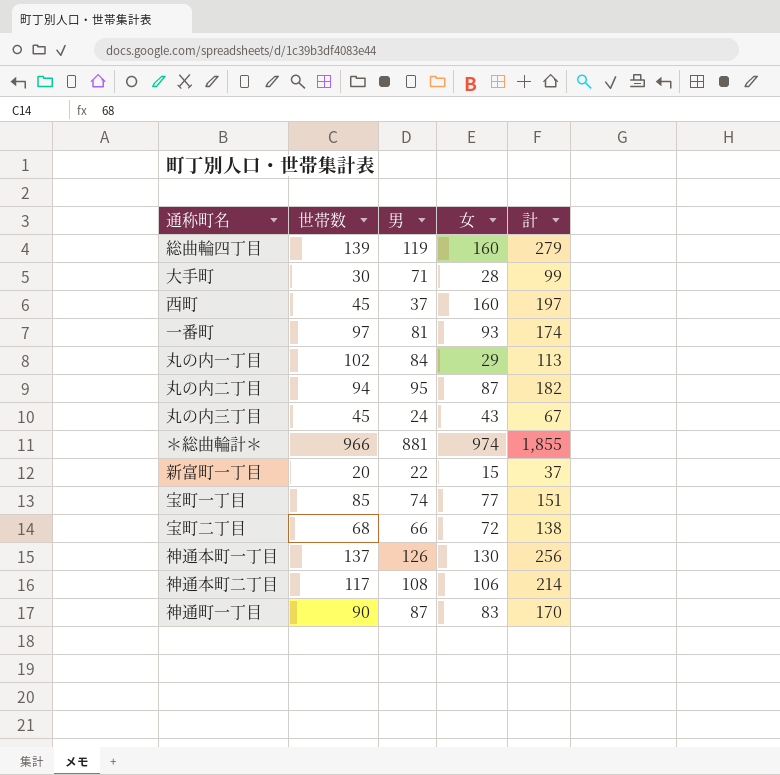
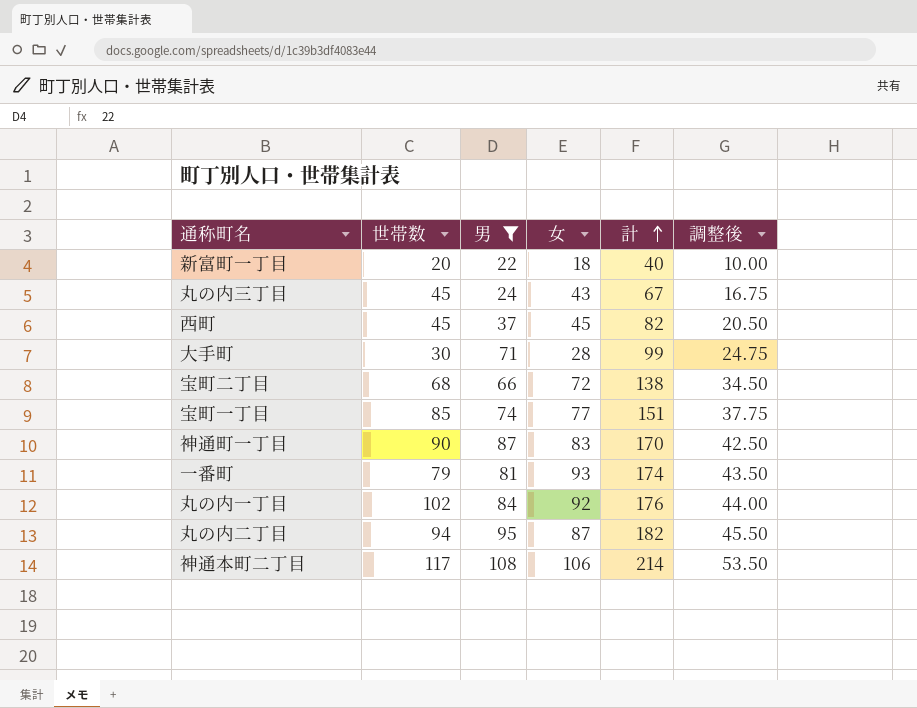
filter: none -> 男 <= 108
row order: none -> 計 ascending
column 調整後 | formula: none -> [計] * 0.25
新富町一丁目 | 女: 15 -> 18
新富町一丁目 | 計: 37 -> 40
西町 | 女: 160 -> 45
西町 | 計: 197 -> 82
一番町 | 世帯数: 97 -> 79
丸の内一丁目 | 女: 29 -> 92
丸の内一丁目 | 計: 113 -> 176

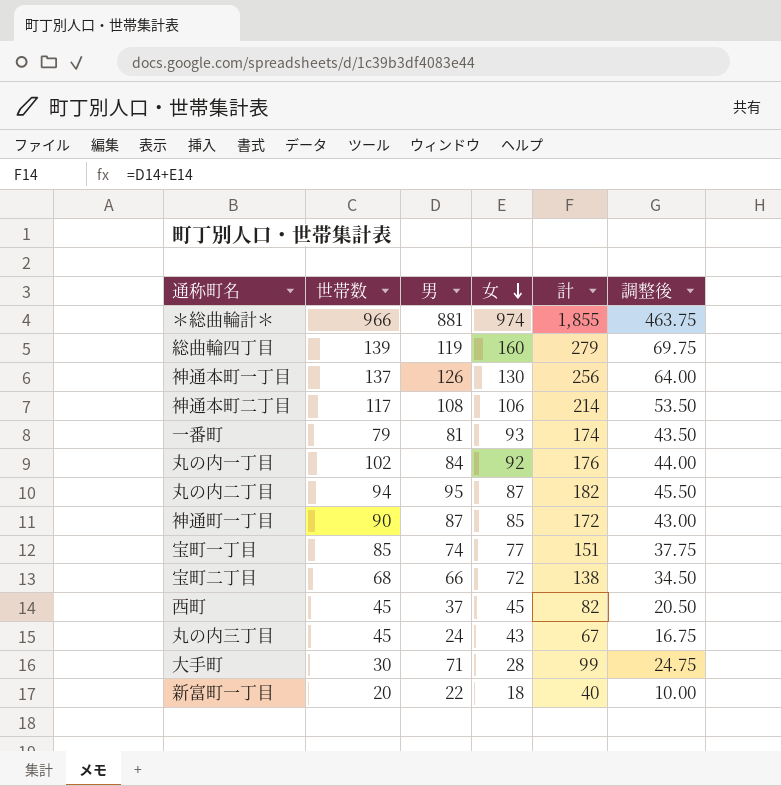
filter: 男 <= 108 -> none
row order: 計 ascending -> 女 descending
神通町一丁目 | 女: 83 -> 85
神通町一丁目 | 計: 170 -> 172
神通町一丁目 | 調整後: 42.50 -> 43.00

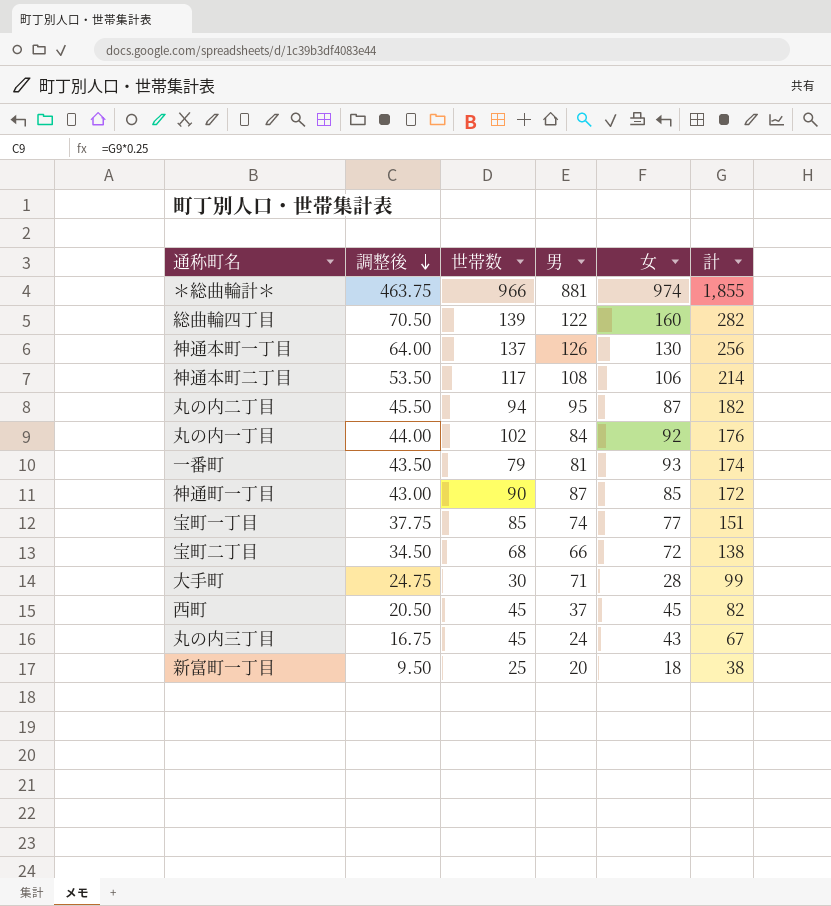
row order: 女 descending -> 調整後 descending
column 調整後 | position: 6 -> 2
総曲輪四丁目 | 調整後: 69.75 -> 70.50
総曲輪四丁目 | 男: 119 -> 122
総曲輪四丁目 | 計: 279 -> 282
新富町一丁目 | 調整後: 10.00 -> 9.50
新富町一丁目 | 世帯数: 20 -> 25
新富町一丁目 | 男: 22 -> 20
新富町一丁目 | 計: 40 -> 38

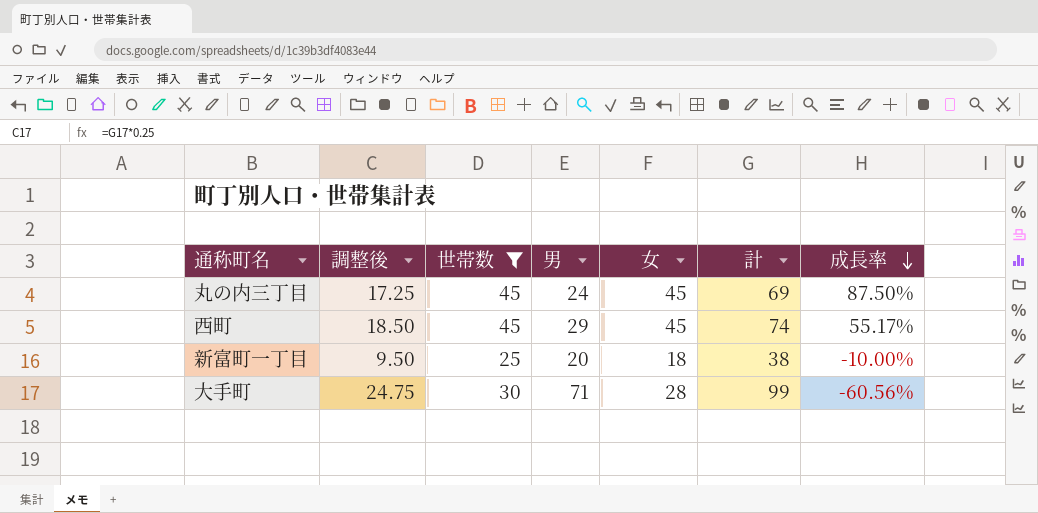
filter: none -> 世帯数 <= 45
row order: 調整後 descending -> 成長率 descending
column 成長率 | formula: none -> ([女] - [男]) / [男]
丸の内三丁目 | 調整後: 16.75 -> 17.25
丸の内三丁目 | 女: 43 -> 45
丸の内三丁目 | 計: 67 -> 69
西町 | 調整後: 20.50 -> 18.50
西町 | 男: 37 -> 29
西町 | 計: 82 -> 74

